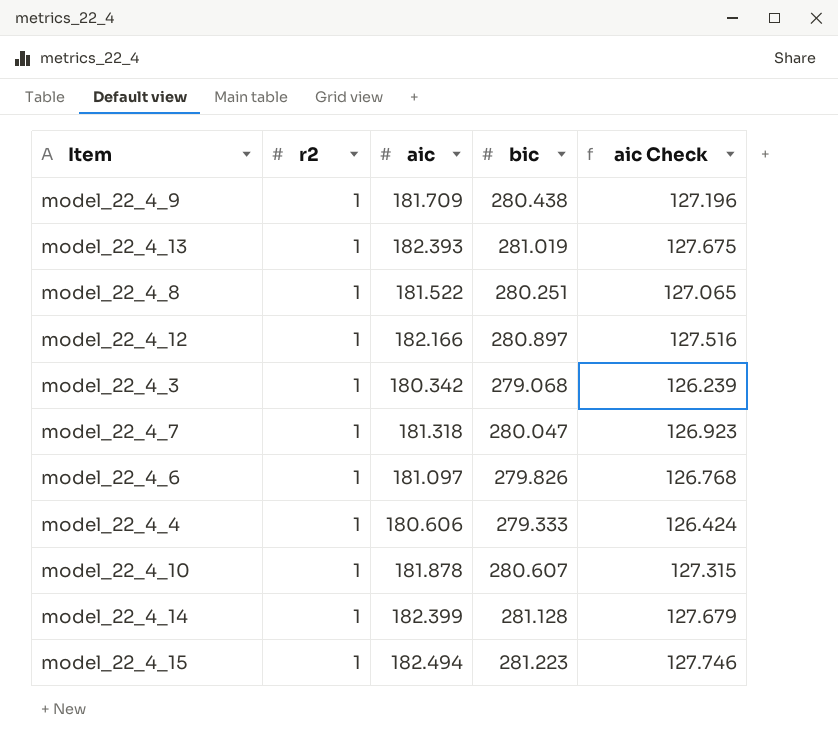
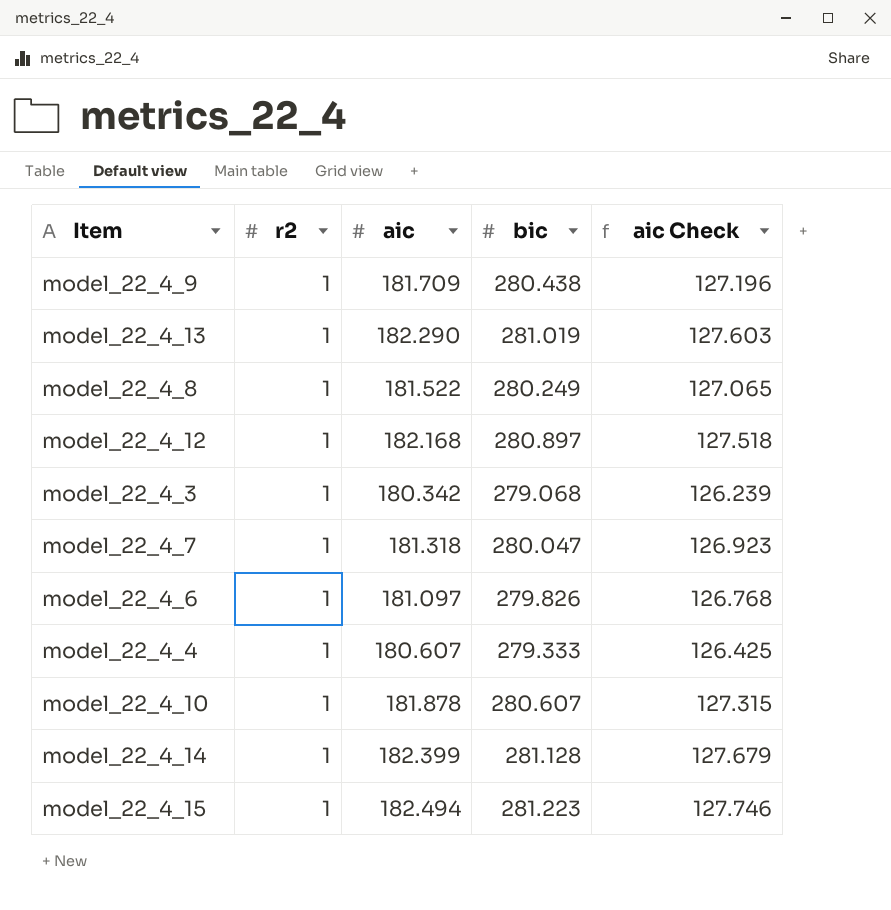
model_22_4_13 | aic: 182.393 -> 182.290
model_22_4_13 | aic Check: 127.675 -> 127.603
model_22_4_8 | bic: 280.251 -> 280.249
model_22_4_12 | aic: 182.166 -> 182.168
model_22_4_12 | aic Check: 127.516 -> 127.518
model_22_4_4 | aic: 180.606 -> 180.607
model_22_4_4 | aic Check: 126.424 -> 126.425

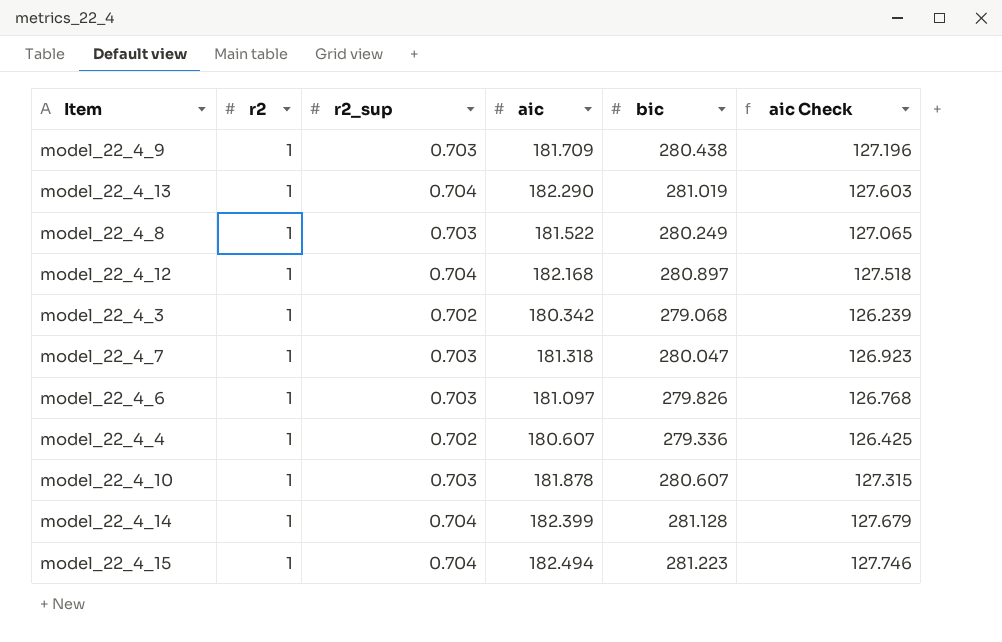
column r2_sup | position: none -> 3
model_22_4_4 | bic: 279.333 -> 279.336

